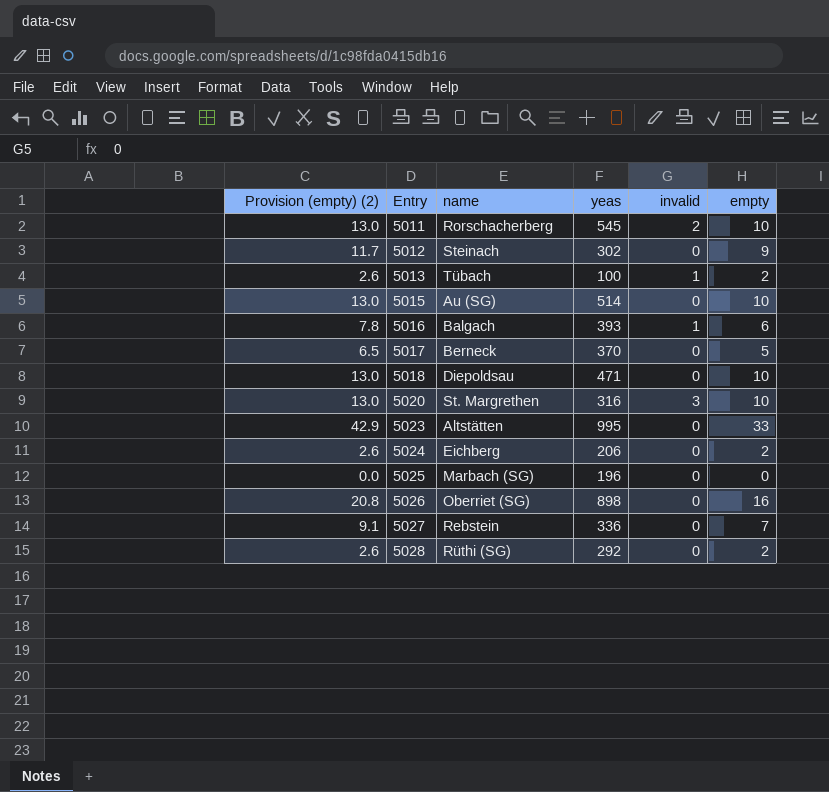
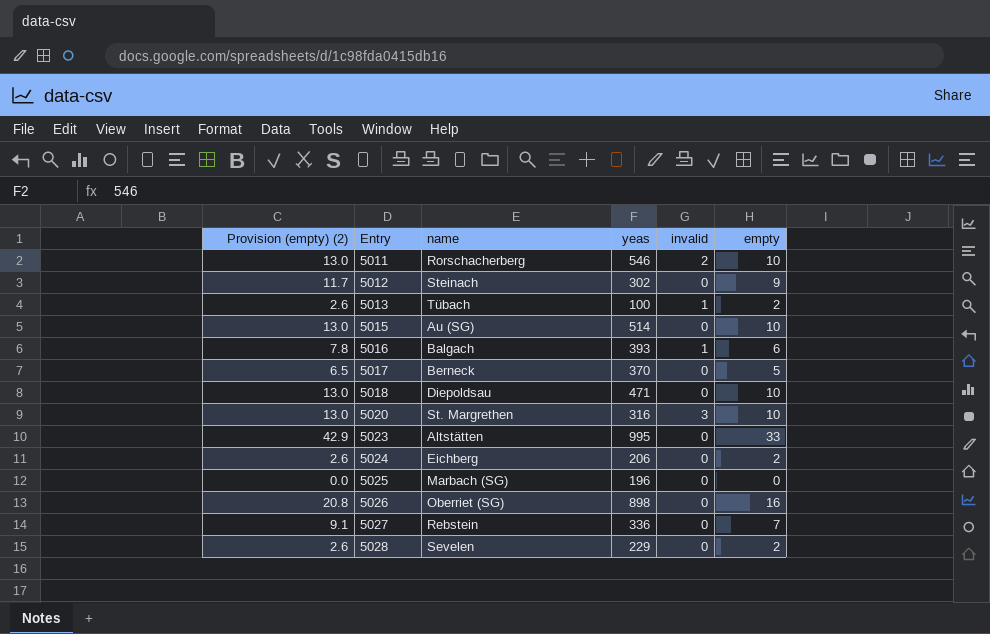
5011 | yeas: 545 -> 546
5028 | name: Rüthi (SG) -> Sevelen
5028 | yeas: 292 -> 229

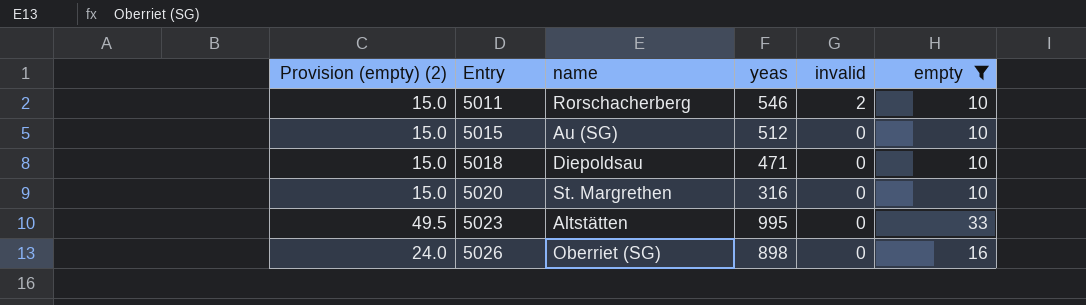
filter: none -> empty >= 10
column Provision (empty) (2) | formula: [empty] * 1.3 -> [empty] * 1.5
5015 | yeas: 514 -> 512
5020 | invalid: 3 -> 0

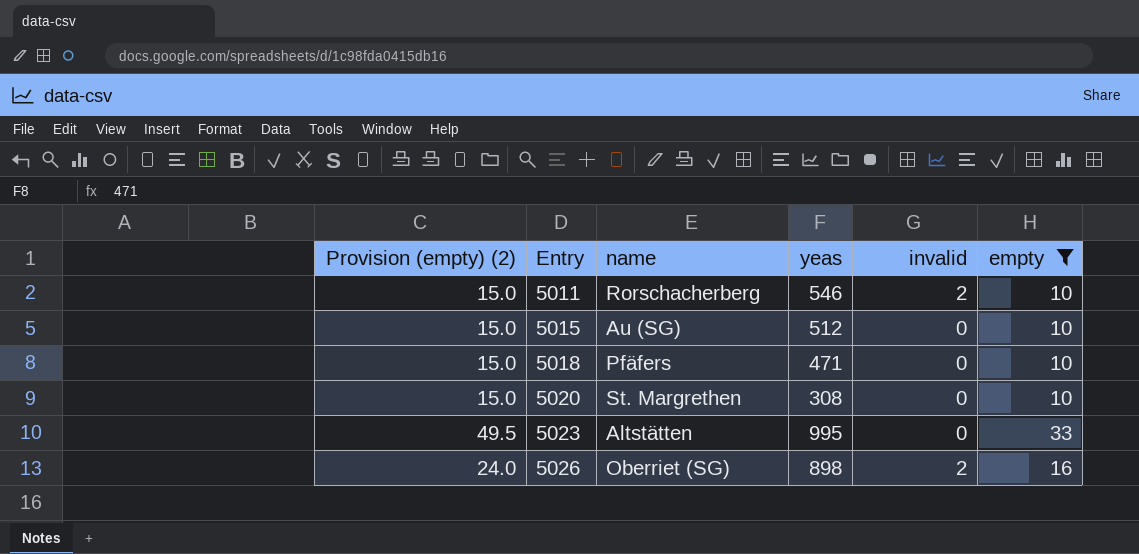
5018 | name: Diepoldsau -> Pfäfers
5020 | yeas: 316 -> 308
5026 | invalid: 0 -> 2

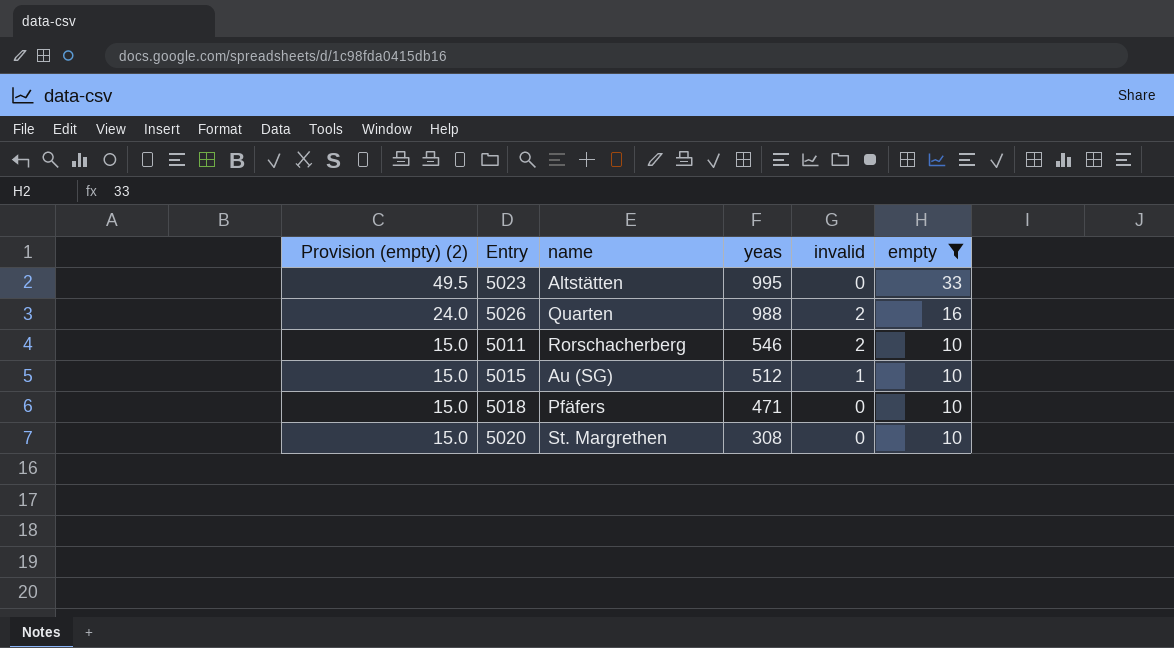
row order: Entry ascending -> Provision (empty) (2) descending
5026 | name: Oberriet (SG) -> Quarten
5026 | yeas: 898 -> 988
5015 | invalid: 0 -> 1

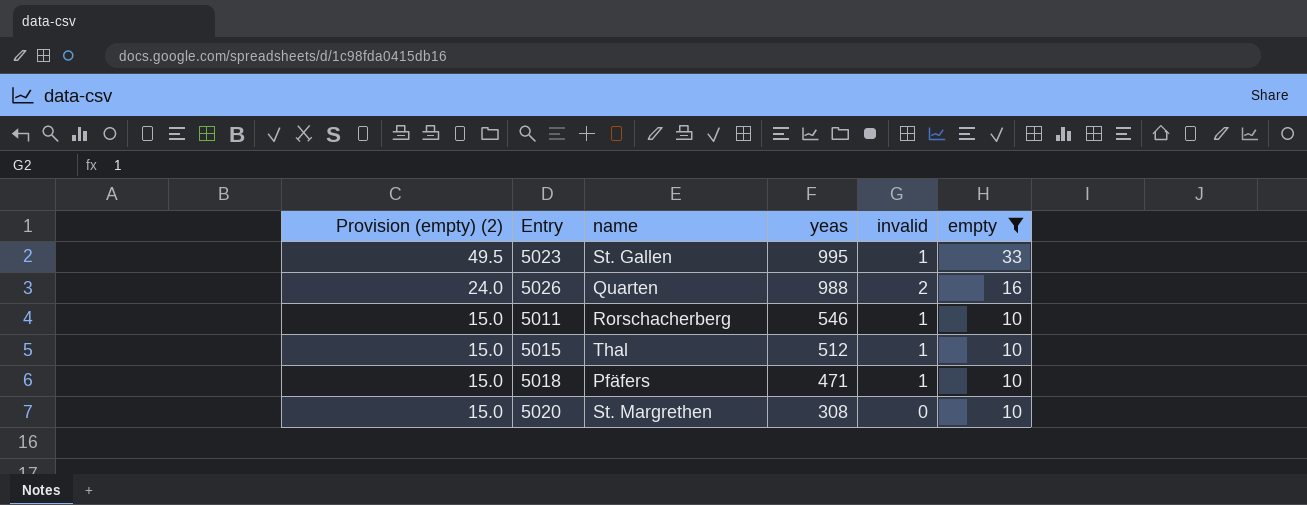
5023 | name: Altstätten -> St. Gallen
5023 | invalid: 0 -> 1
5011 | invalid: 2 -> 1
5015 | name: Au (SG) -> Thal
5018 | invalid: 0 -> 1

